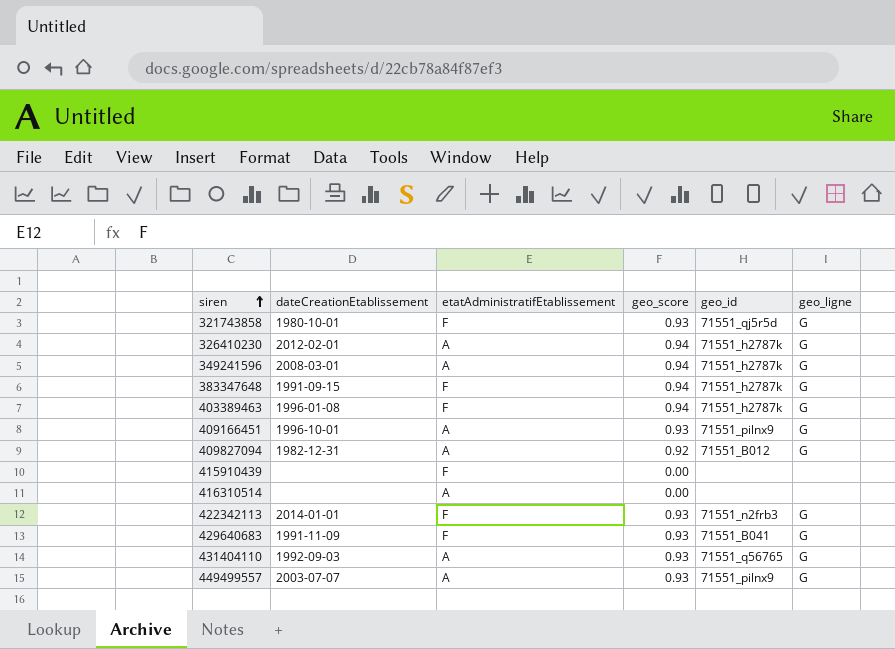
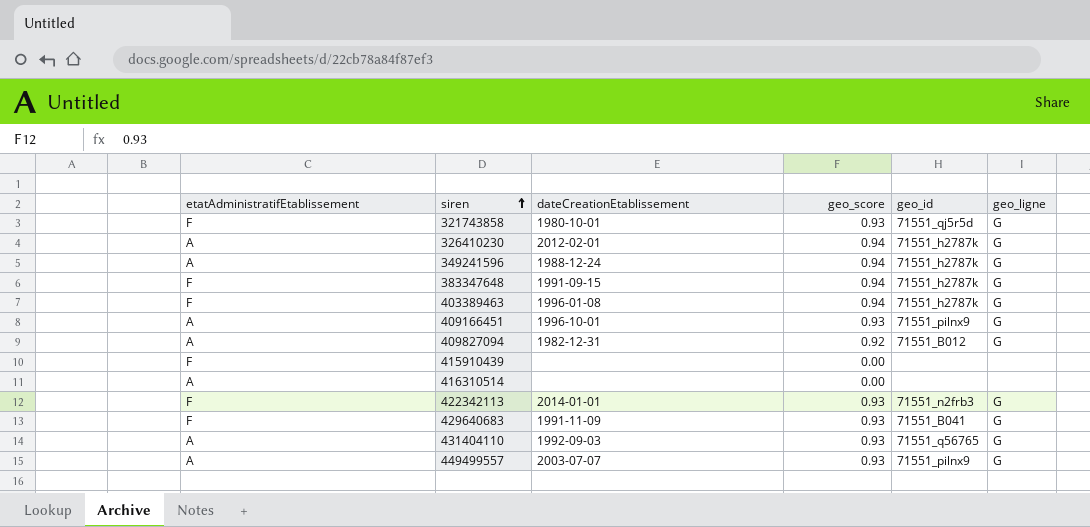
column etatAdministratifEtablissement | position: 3 -> 1
349241596 | dateCreationEtablissement: 2008-03-01 -> 1988-12-24

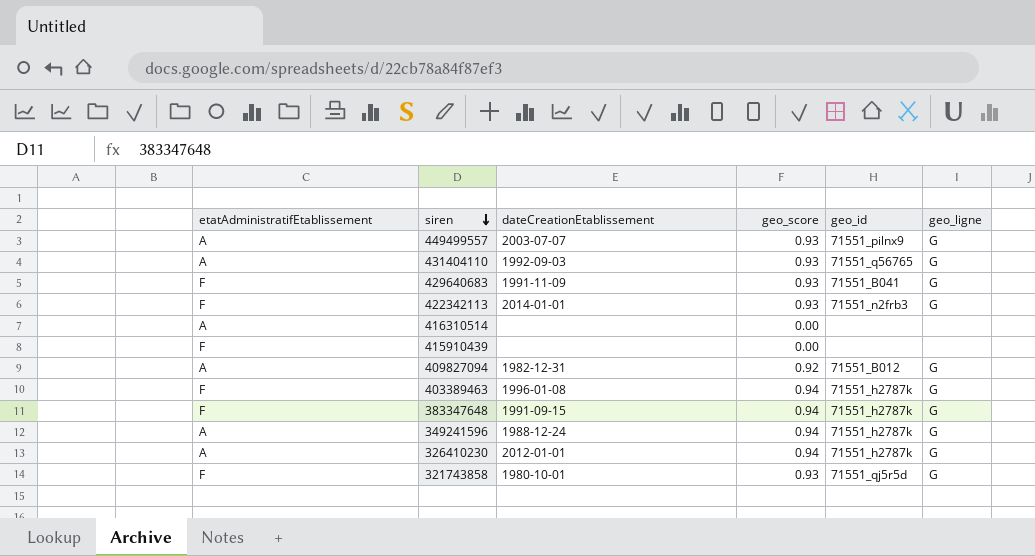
row order: siren ascending -> siren descending
row 409166451: A | 1996-10-01 | 0.93 | 71551_pilnx9 | G -> none
326410230 | dateCreationEtablissement: 2012-02-01 -> 2012-01-01

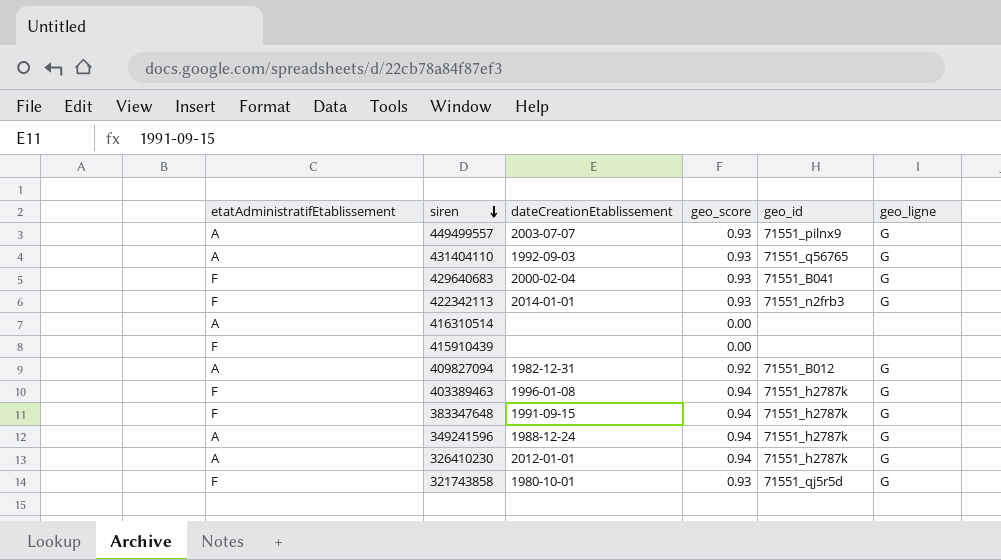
429640683 | dateCreationEtablissement: 1991-11-09 -> 2000-02-04

